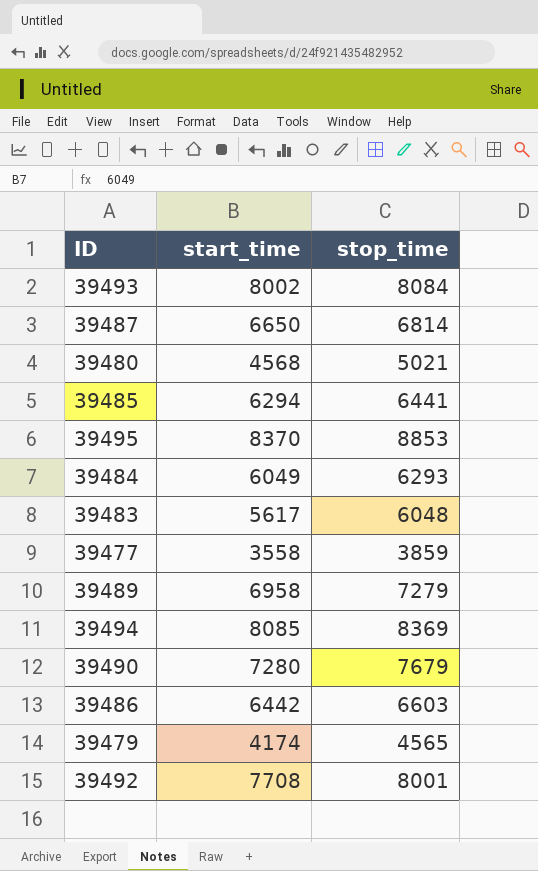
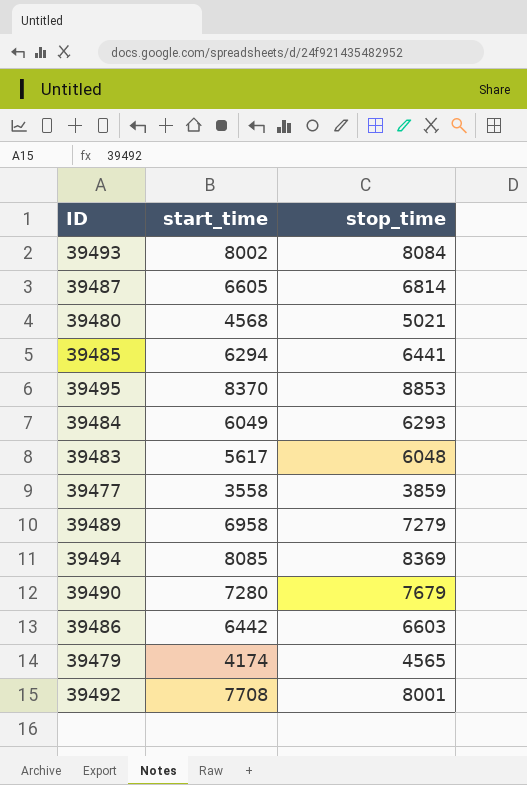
39487 | start_time: 6650 -> 6605

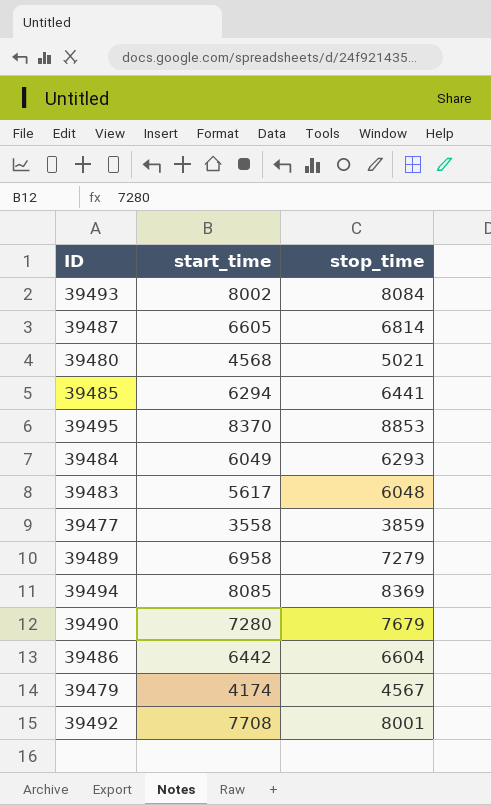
39486 | stop_time: 6603 -> 6604
39479 | stop_time: 4565 -> 4567

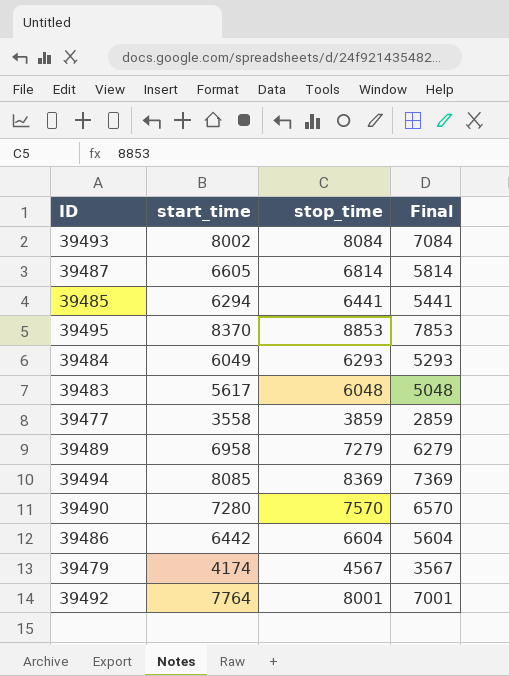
column Final | formula: none -> [stop_time] - 1000
row 39480: 4568 | 5021 -> none
39490 | stop_time: 7679 -> 7570
39492 | start_time: 7708 -> 7764

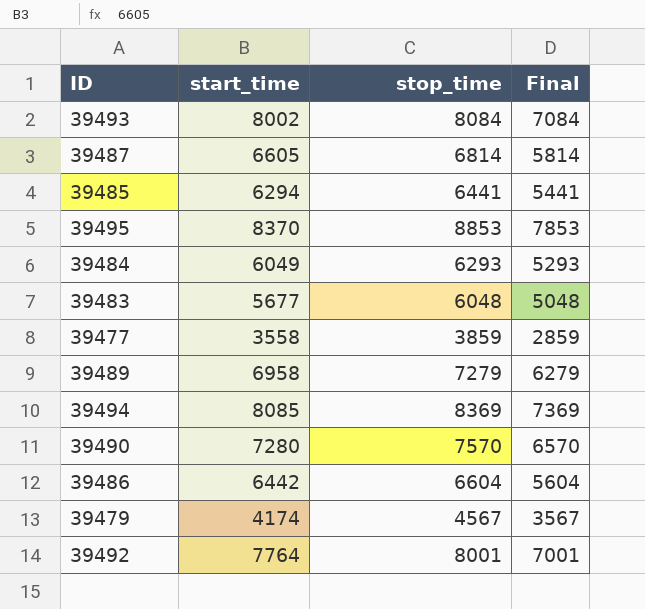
39483 | start_time: 5617 -> 5677

